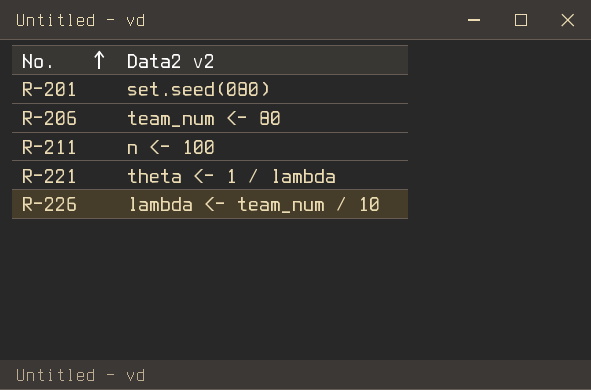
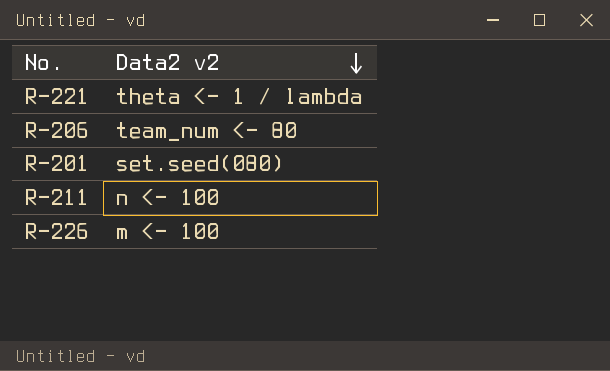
row order: No. ascending -> Data2 v2 descending
R-226 | Data2 v2: lambda <- team_num / 10 -> m <- 100

